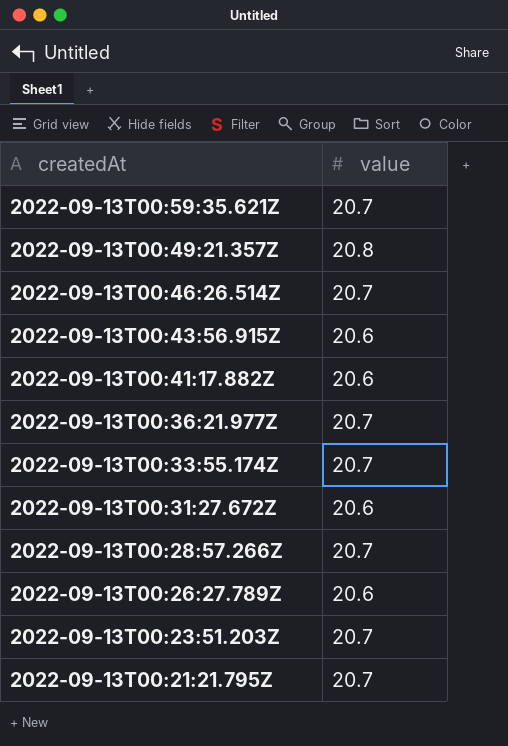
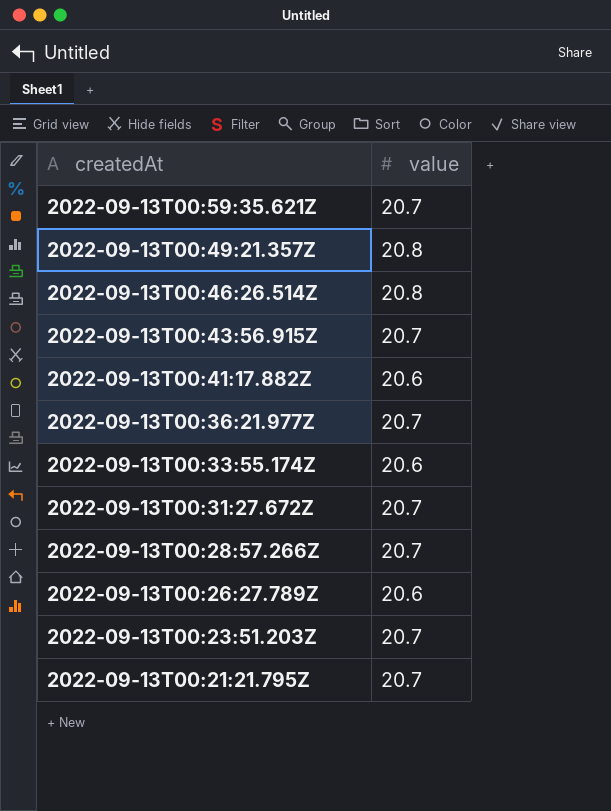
2022-09-13T00:46:26.514Z | value: 20.7 -> 20.8
2022-09-13T00:43:56.915Z | value: 20.6 -> 20.7
2022-09-13T00:33:55.174Z | value: 20.7 -> 20.6
2022-09-13T00:31:27.672Z | value: 20.6 -> 20.7

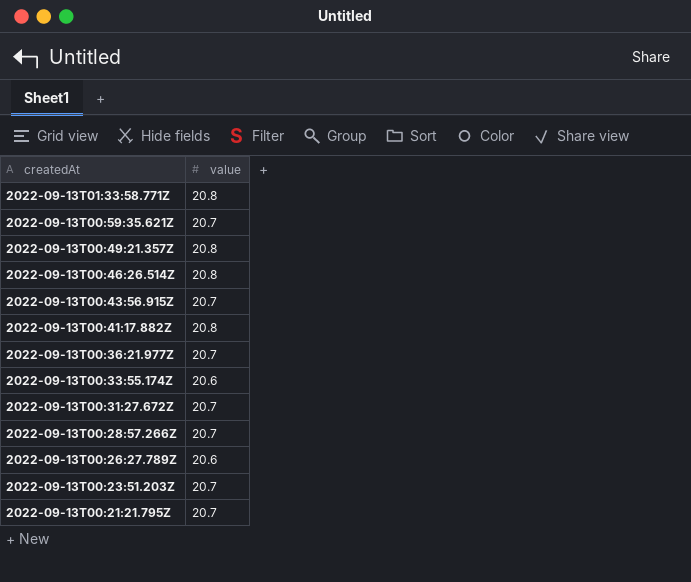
row 2022-09-13T01:33:58.771Z: none -> 20.8
2022-09-13T00:41:17.882Z | value: 20.6 -> 20.8

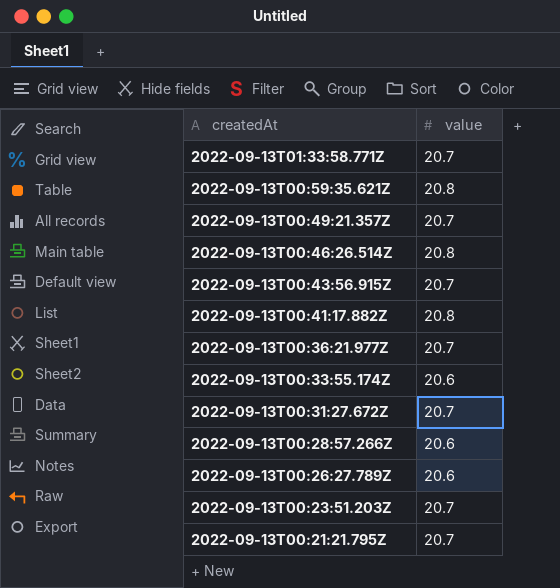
2022-09-13T01:33:58.771Z | value: 20.8 -> 20.7
2022-09-13T00:59:35.621Z | value: 20.7 -> 20.8
2022-09-13T00:49:21.357Z | value: 20.8 -> 20.7
2022-09-13T00:28:57.266Z | value: 20.7 -> 20.6

